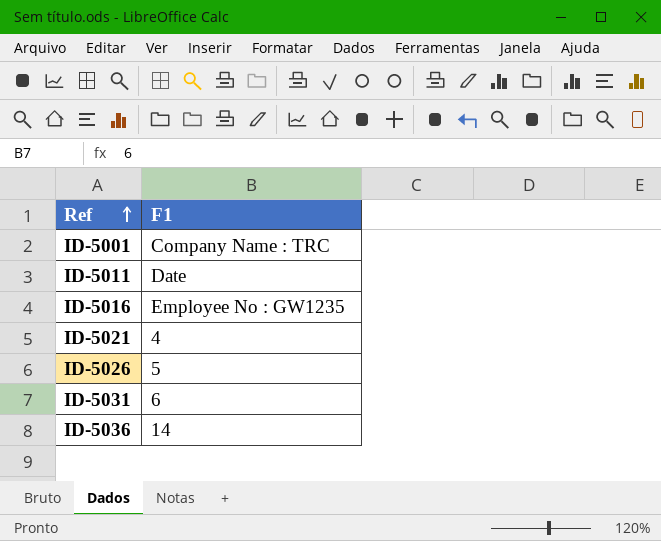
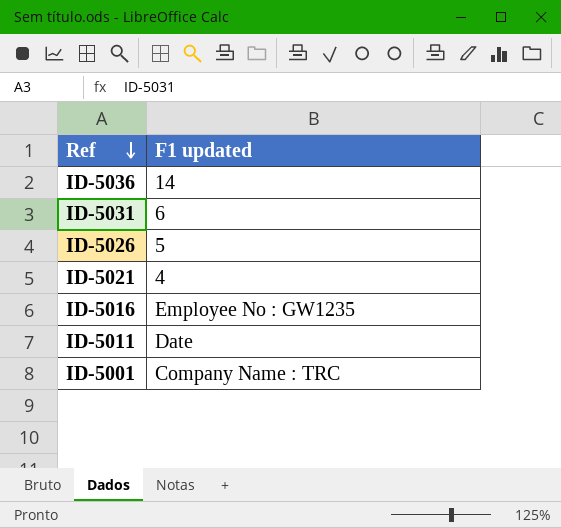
row order: Ref ascending -> Ref descending
column name: F1 -> F1 updated

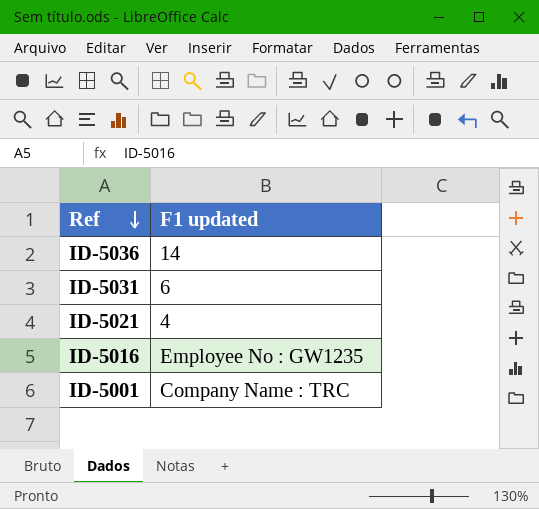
row ID-5026: 5 -> none
row ID-5011: Date -> none

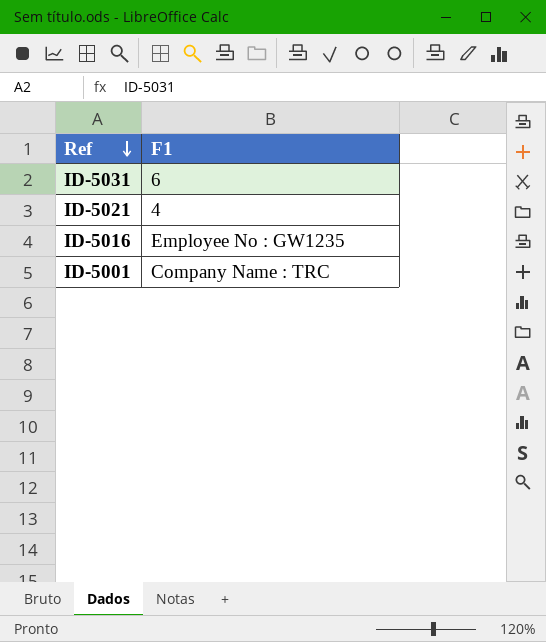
column name: F1 updated -> F1
row ID-5036: 14 -> none

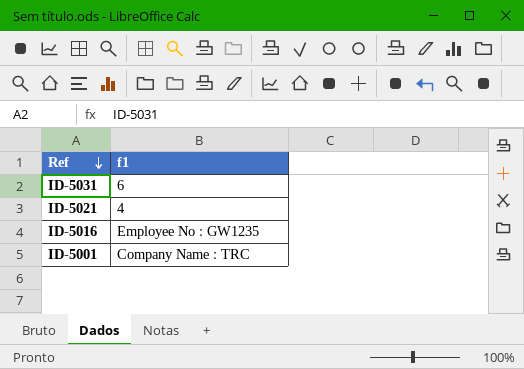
column name: F1 -> f1

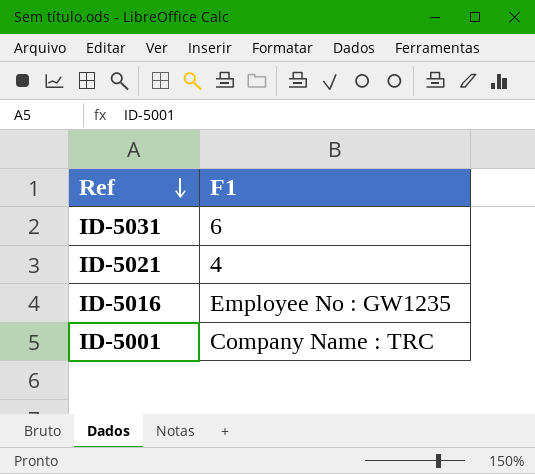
column name: f1 -> F1

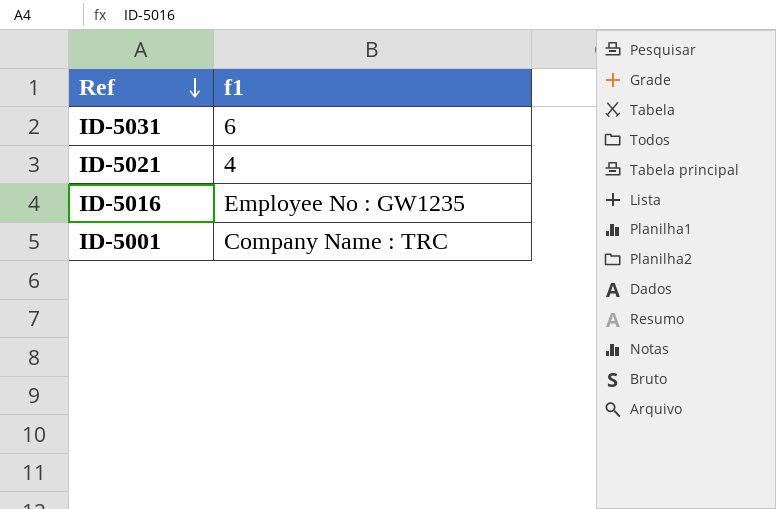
column name: F1 -> f1

